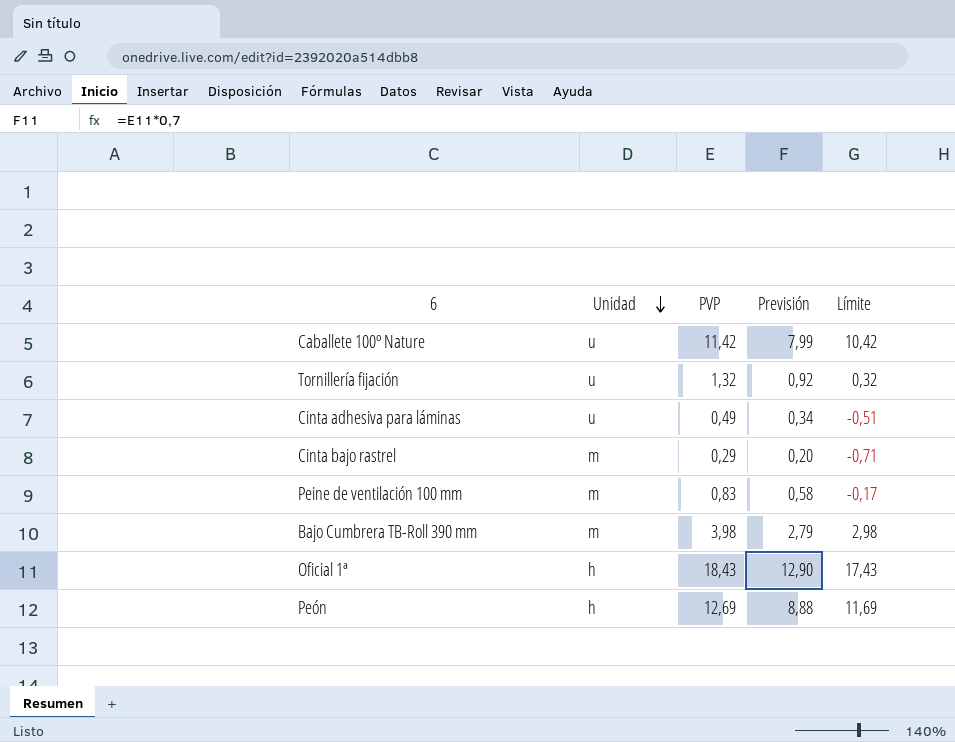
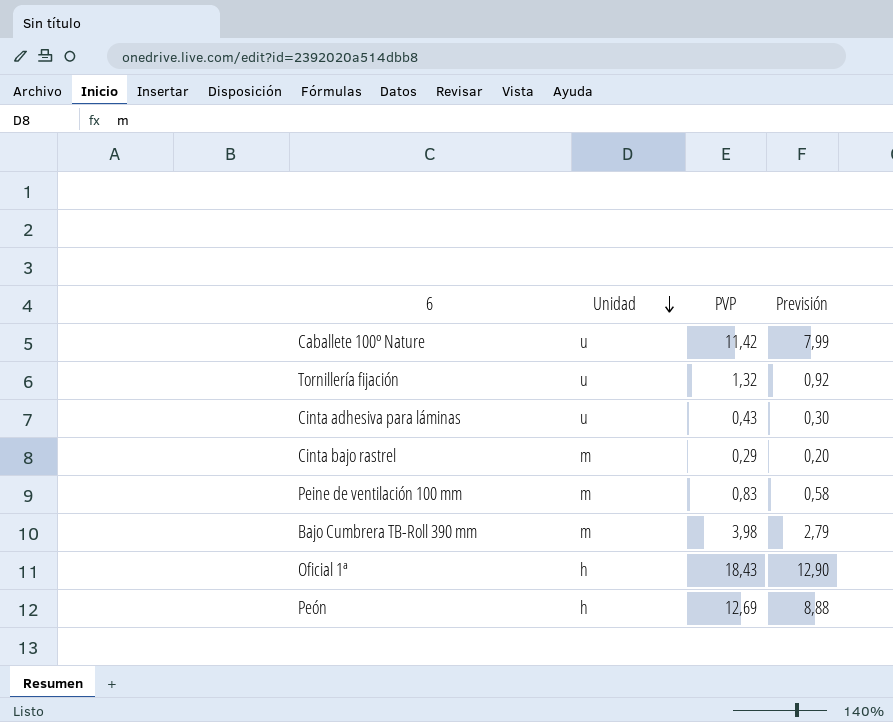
column Límite | formula: [PVP] - 1 -> none
Cinta adhesiva para láminas | PVP: 0,49 -> 0,43
Cinta adhesiva para láminas | Previsión: 0,34 -> 0,30

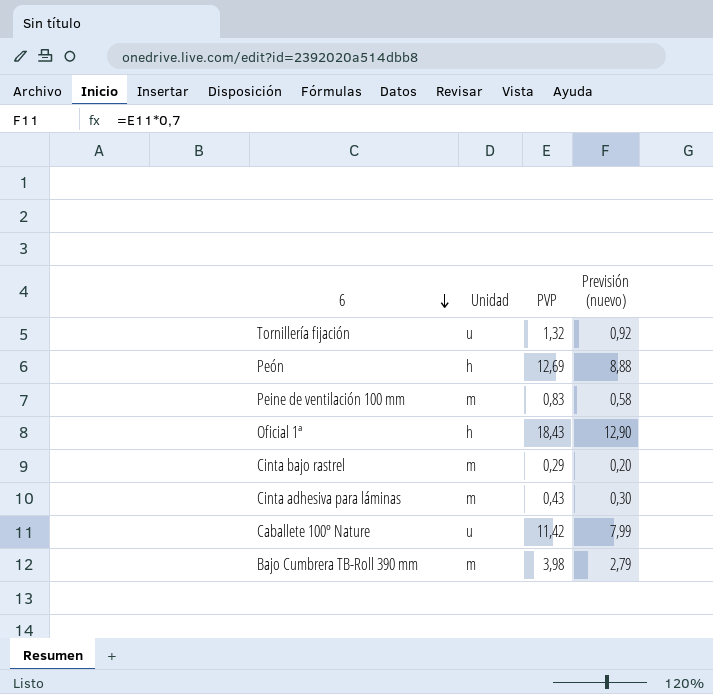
row order: Unidad descending -> 6 descending
column name: Previsión -> Previsión (nuevo)
Cinta adhesiva para láminas | Unidad: u -> m

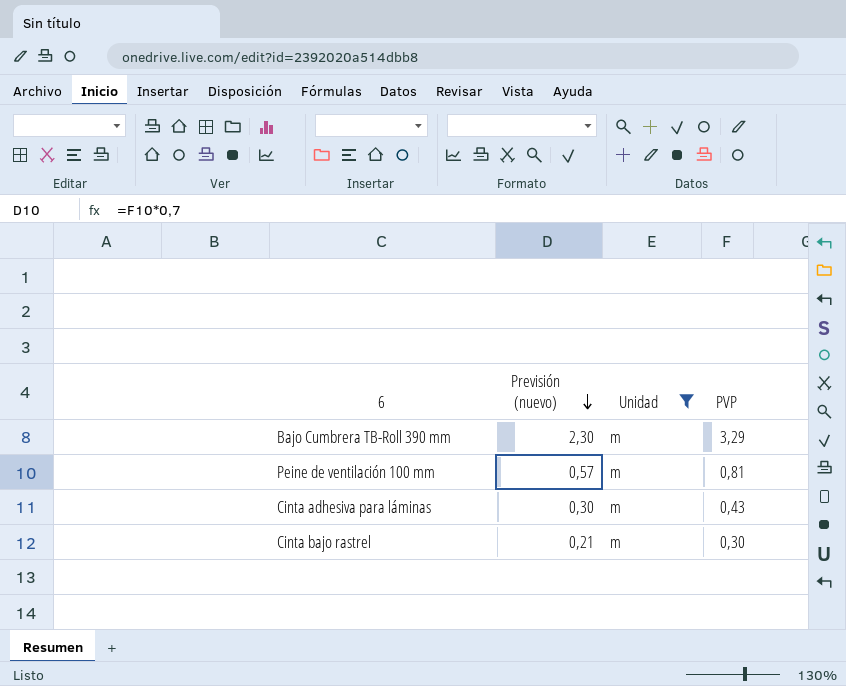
filter: none -> Unidad = m
row order: 6 descending -> Previsión (nuevo) descending
column Previsión (nuevo) | position: 4 -> 2
Bajo Cumbrera TB-Roll 390 mm | Previsión (nuevo): 2,79 -> 2,30
Bajo Cumbrera TB-Roll 390 mm | PVP: 3,98 -> 3,29
Peine de ventilación 100 mm | Previsión (nuevo): 0,58 -> 0,57
Peine de ventilación 100 mm | PVP: 0,83 -> 0,81
Cinta bajo rastrel | Previsión (nuevo): 0,20 -> 0,21
Cinta bajo rastrel | PVP: 0,29 -> 0,30

